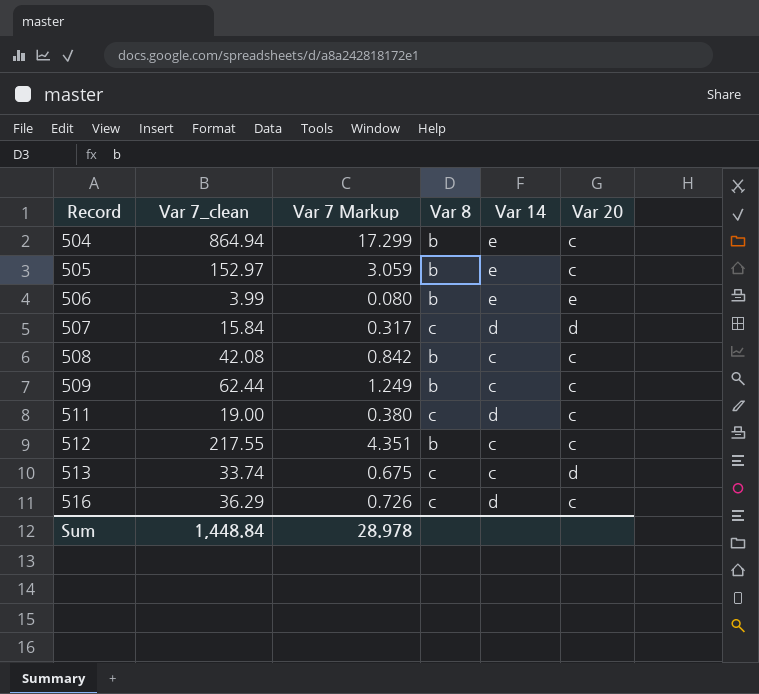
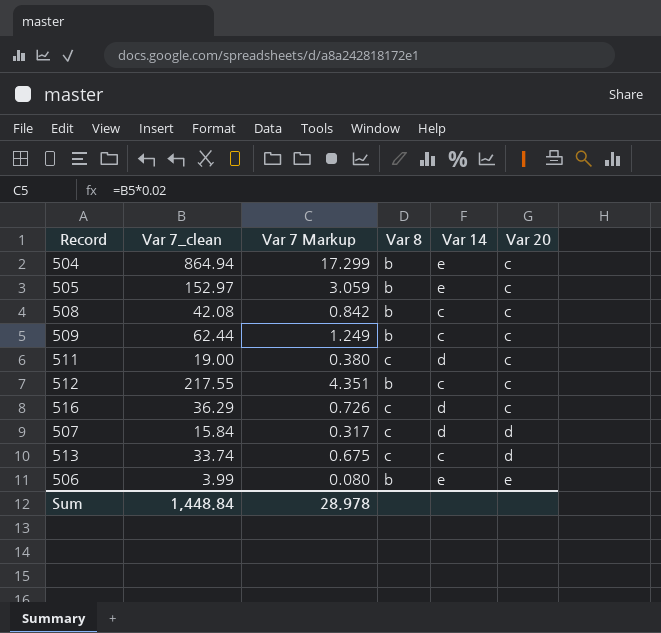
row order: Record ascending -> Var 20 ascending

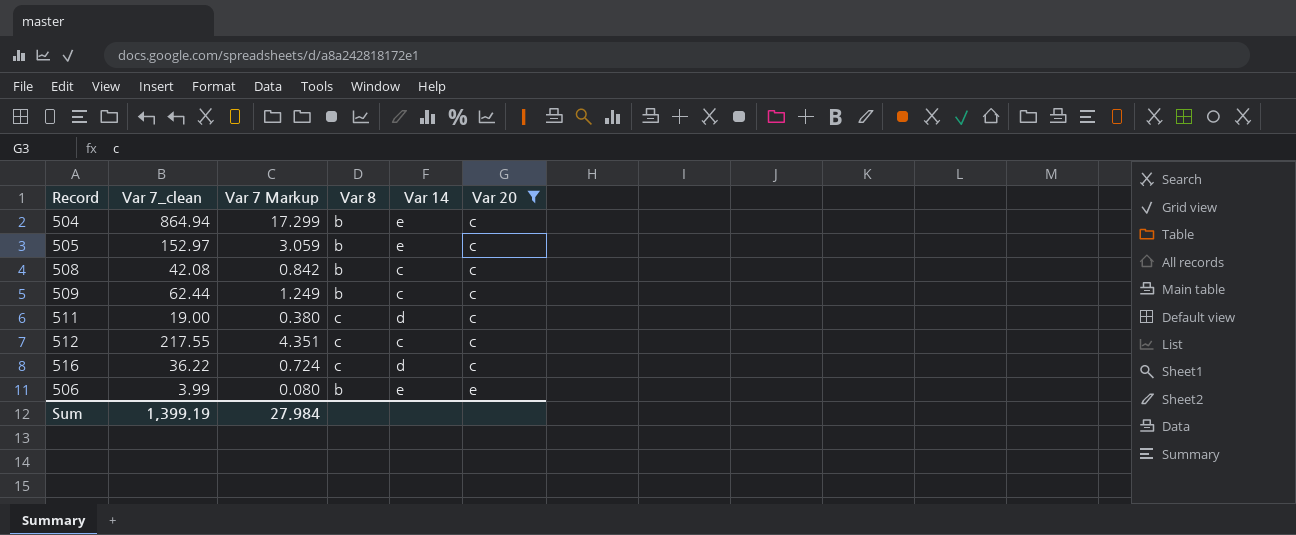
filter: none -> Var 20 != d
512 | Var 8: b -> c
516 | Var 7_clean: 36.29 -> 36.22
516 | Var 7 Markup: 0.726 -> 0.724
Sum | Var 7_clean: 1,448.84 -> 1,399.19
Sum | Var 7 Markup: 28.978 -> 27.984

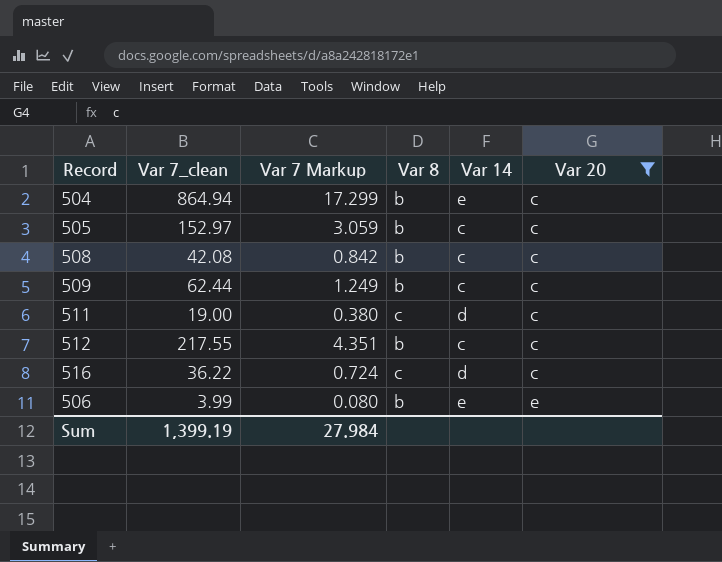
505 | Var 14: e -> c
512 | Var 8: c -> b

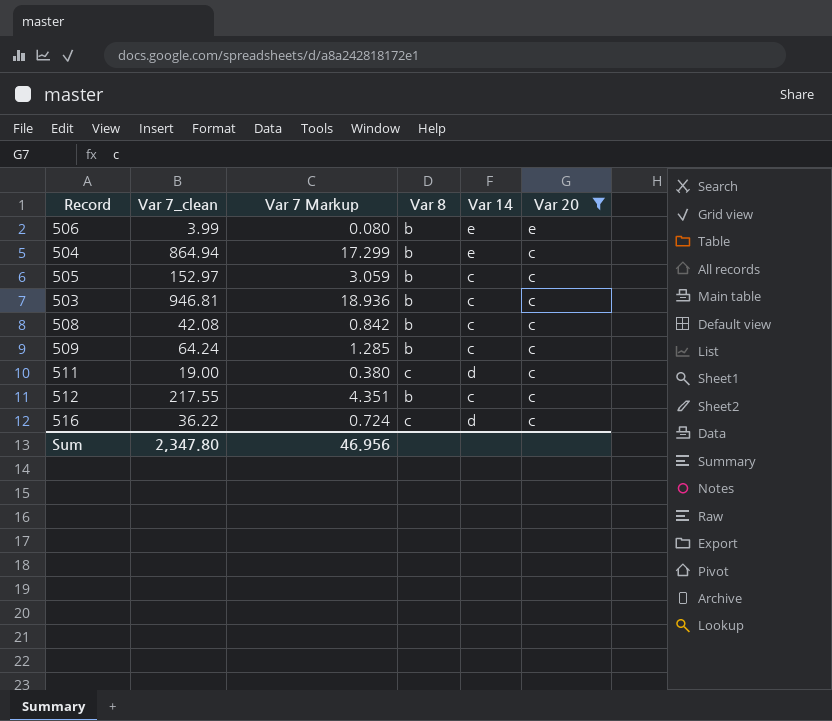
row order: Var 20 ascending -> Var 20 descending
row 503: none -> 946.81 | 18.936 | b | c | c
509 | Var 7_clean: 62.44 -> 64.24
509 | Var 7 Markup: 1.249 -> 1.285
Sum | Var 7_clean: 1,399.19 -> 2,347.80
Sum | Var 7 Markup: 27.984 -> 46.956

